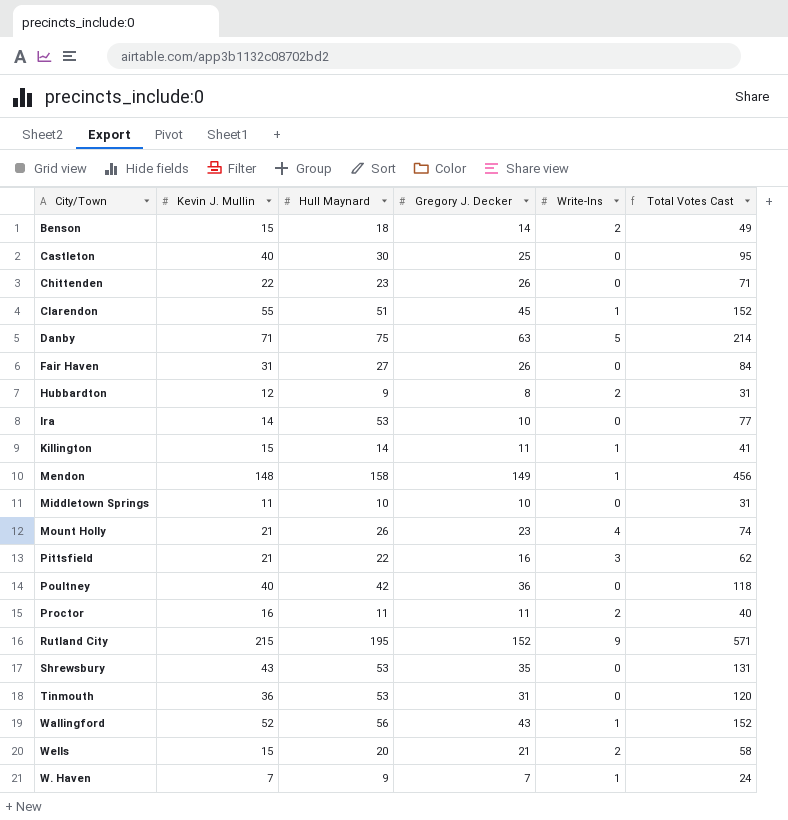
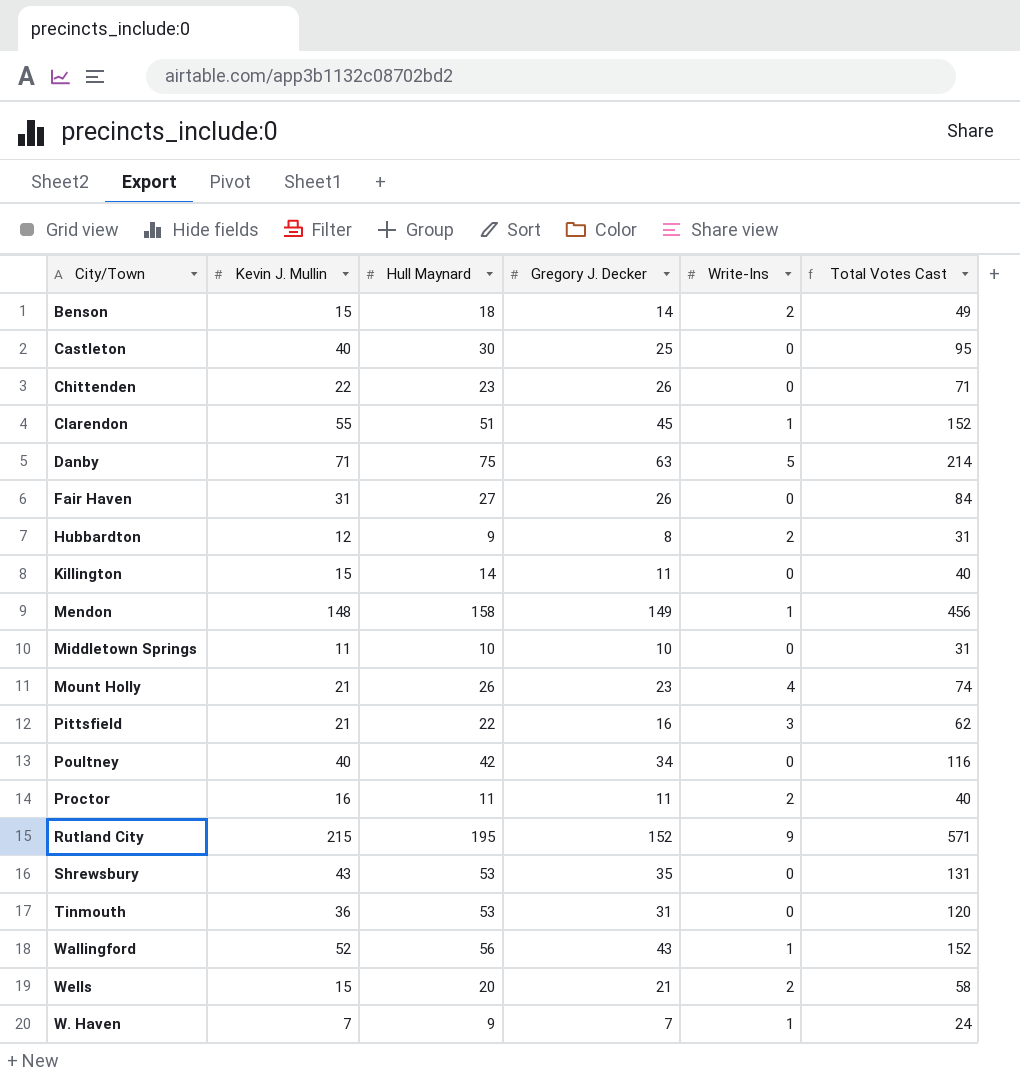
row Ira: 14 | 53 | 10 | 0 | 77 -> none
Killington | Write-Ins: 1 -> 0
Killington | Total Votes Cast: 41 -> 40
Poultney | Gregory J. Decker: 36 -> 34
Poultney | Total Votes Cast: 118 -> 116

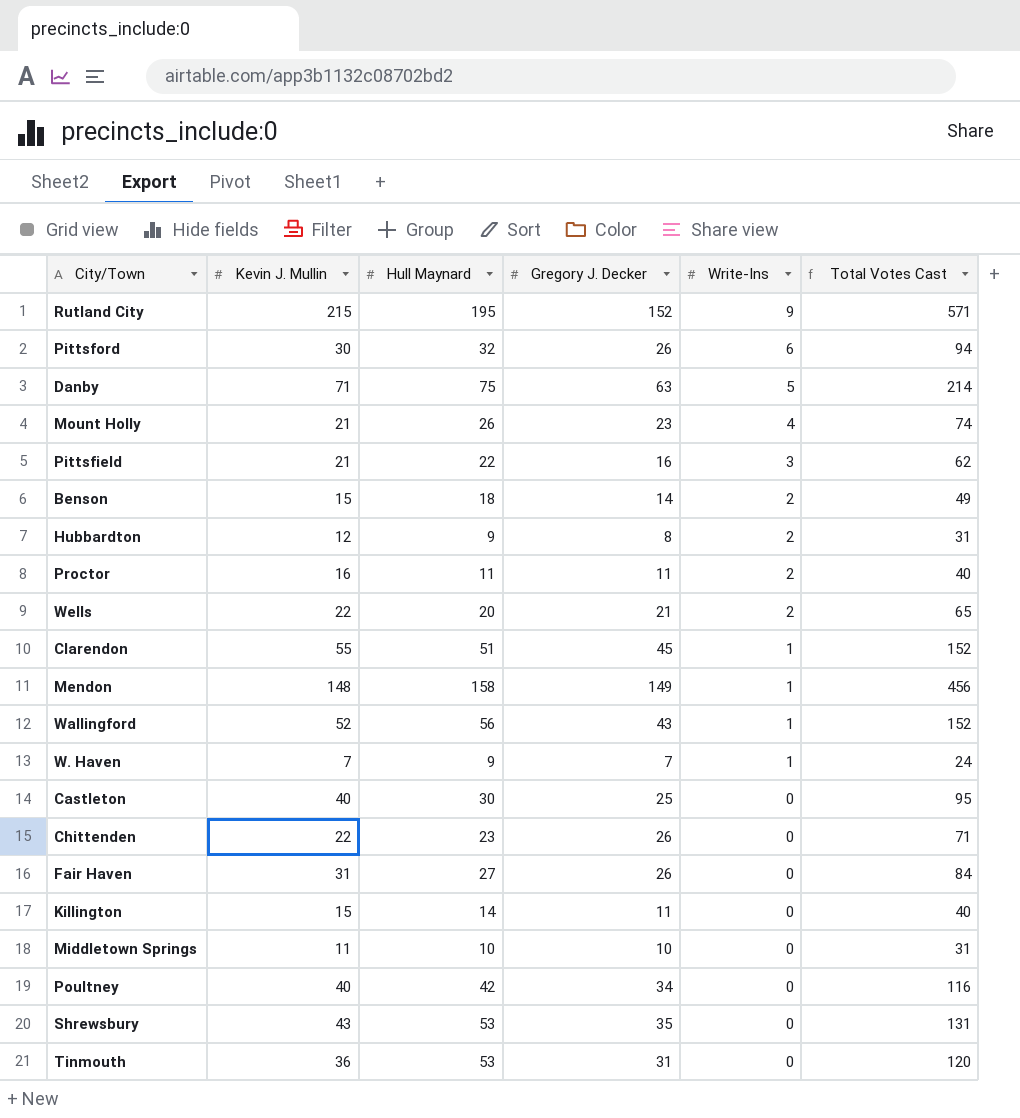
row order: none -> Write-Ins descending
row Pittsford: none -> 30 | 32 | 26 | 6 | 94
Wells | Kevin J. Mullin: 15 -> 22
Wells | Total Votes Cast: 58 -> 65

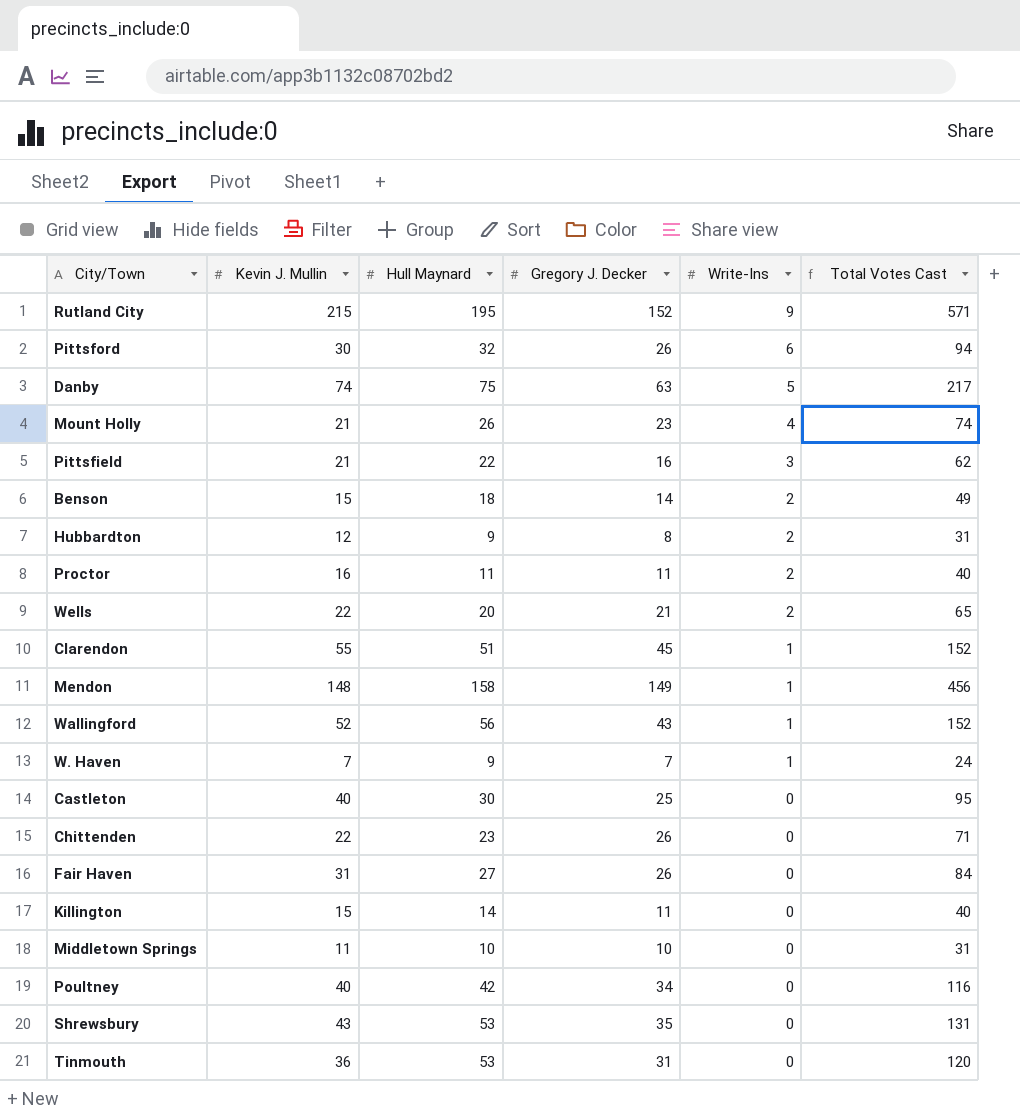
Danby | Kevin J. Mullin: 71 -> 74
Danby | Total Votes Cast: 214 -> 217

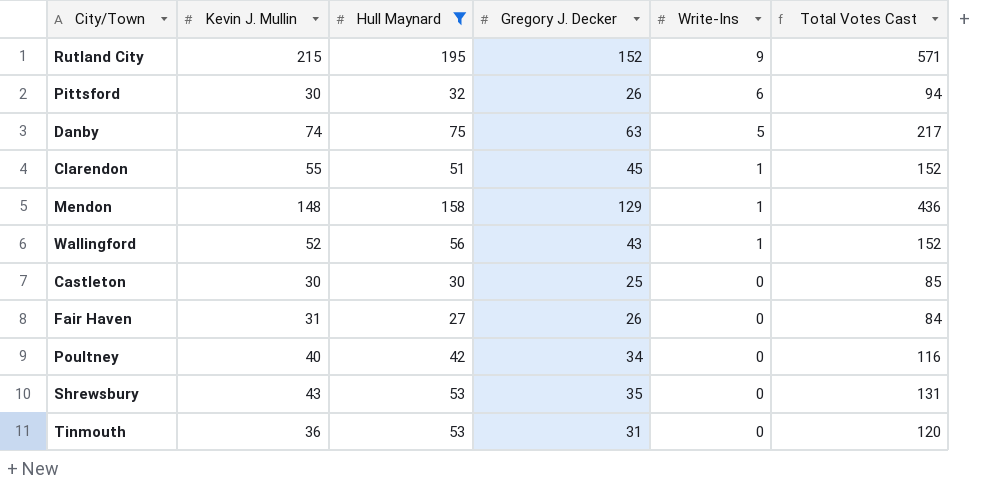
filter: none -> Hull Maynard >= 27
Mendon | Gregory J. Decker: 149 -> 129
Mendon | Total Votes Cast: 456 -> 436
Castleton | Kevin J. Mullin: 40 -> 30
Castleton | Total Votes Cast: 95 -> 85

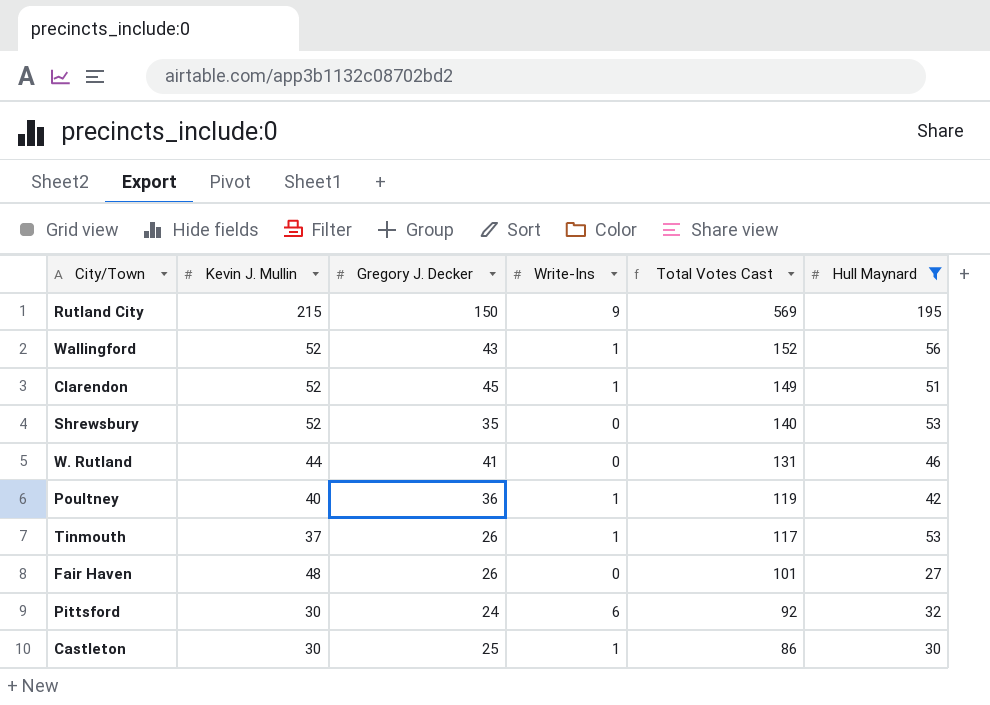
row order: Write-Ins descending -> Total Votes Cast descending
column Hull Maynard | position: 3 -> 6
row Danby: 74 | 75 | 63 | 5 | 217 -> none
row Mendon: 148 | 158 | 129 | 1 | 436 -> none
Rutland City | Gregory J. Decker: 152 -> 150
Rutland City | Total Votes Cast: 571 -> 569
Clarendon | Kevin J. Mullin: 55 -> 52
Clarendon | Total Votes Cast: 152 -> 149
Shrewsbury | Kevin J. Mullin: 43 -> 52
Shrewsbury | Total Votes Cast: 131 -> 140
row W. Rutland: none -> 44 | 41 | 0 | 131 | 46
Poultney | Gregory J. Decker: 34 -> 36
Poultney | Write-Ins: 0 -> 1
Poultney | Total Votes Cast: 116 -> 119
Tinmouth | Kevin J. Mullin: 36 -> 37
Tinmouth | Gregory J. Decker: 31 -> 26
Tinmouth | Write-Ins: 0 -> 1
Tinmouth | Total Votes Cast: 120 -> 117
Fair Haven | Kevin J. Mullin: 31 -> 48
Fair Haven | Total Votes Cast: 84 -> 101
Pittsford | Gregory J. Decker: 26 -> 24
Pittsford | Total Votes Cast: 94 -> 92
Castleton | Write-Ins: 0 -> 1
Castleton | Total Votes Cast: 85 -> 86

